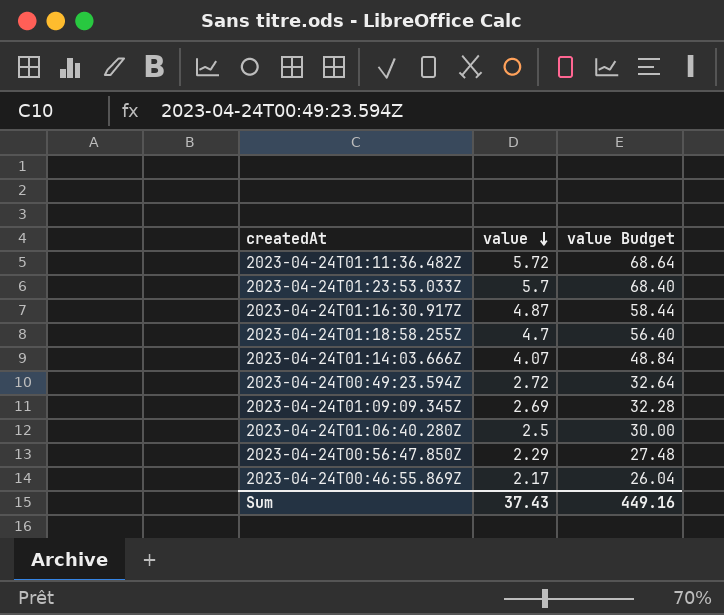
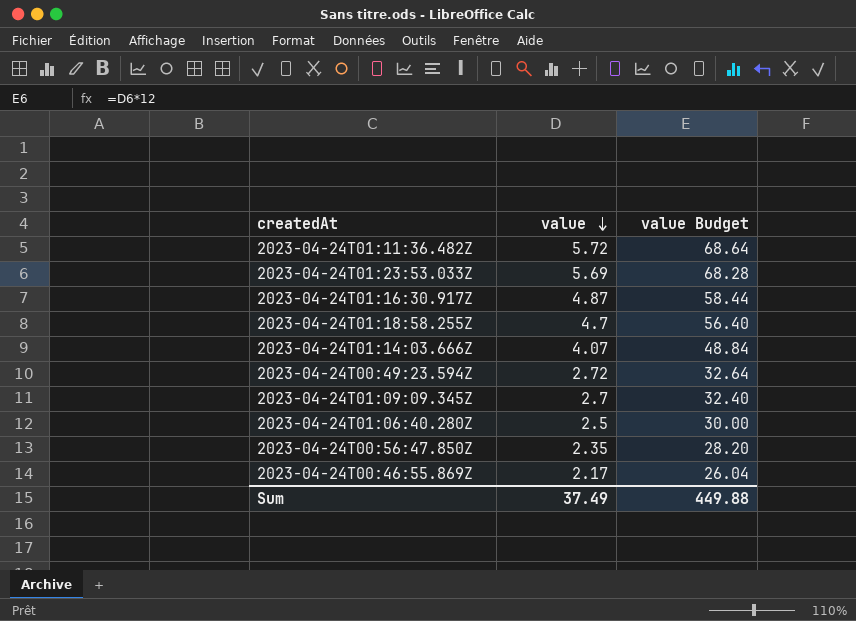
2023-04-24T01:23:53.033Z | value: 5.7 -> 5.69
2023-04-24T01:23:53.033Z | value Budget: 68.40 -> 68.28
2023-04-24T01:09:09.345Z | value: 2.69 -> 2.7
2023-04-24T01:09:09.345Z | value Budget: 32.28 -> 32.40
2023-04-24T00:56:47.850Z | value: 2.29 -> 2.35
2023-04-24T00:56:47.850Z | value Budget: 27.48 -> 28.20
Sum | value: 37.43 -> 37.49
Sum | value Budget: 449.16 -> 449.88

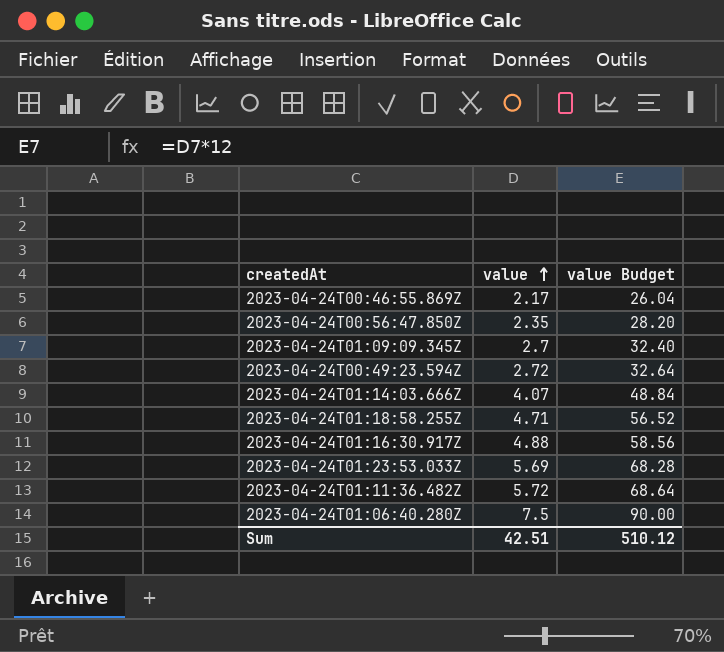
row order: value descending -> value ascending
2023-04-24T01:18:58.255Z | value: 4.7 -> 4.71
2023-04-24T01:18:58.255Z | value Budget: 56.40 -> 56.52
2023-04-24T01:16:30.917Z | value: 4.87 -> 4.88
2023-04-24T01:16:30.917Z | value Budget: 58.44 -> 58.56
2023-04-24T01:06:40.280Z | value: 2.5 -> 7.5
2023-04-24T01:06:40.280Z | value Budget: 30.00 -> 90.00
Sum | value: 37.49 -> 42.51
Sum | value Budget: 449.88 -> 510.12

